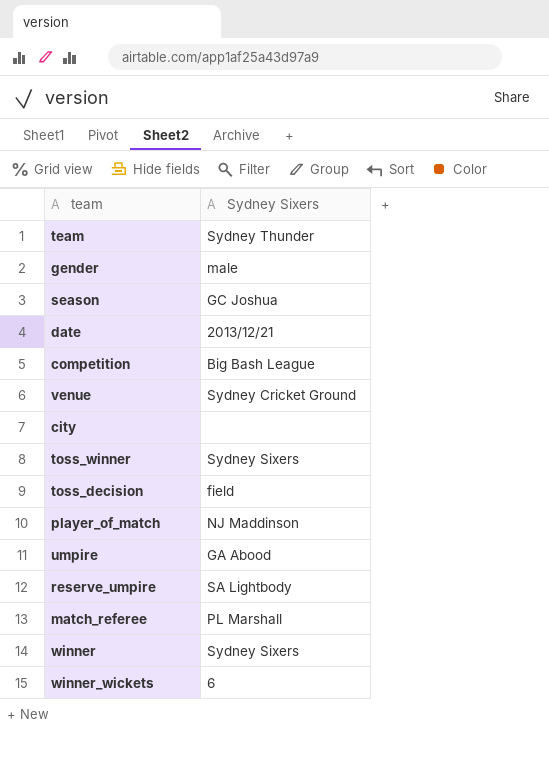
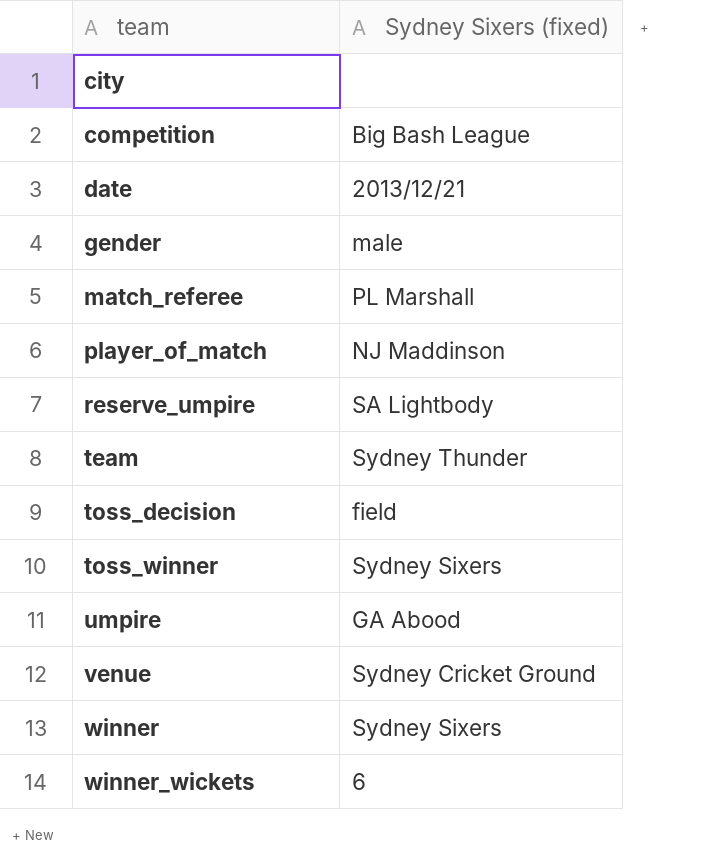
row order: none -> team ascending
column name: Sydney Sixers -> Sydney Sixers (fixed)
row season: GC Joshua -> none

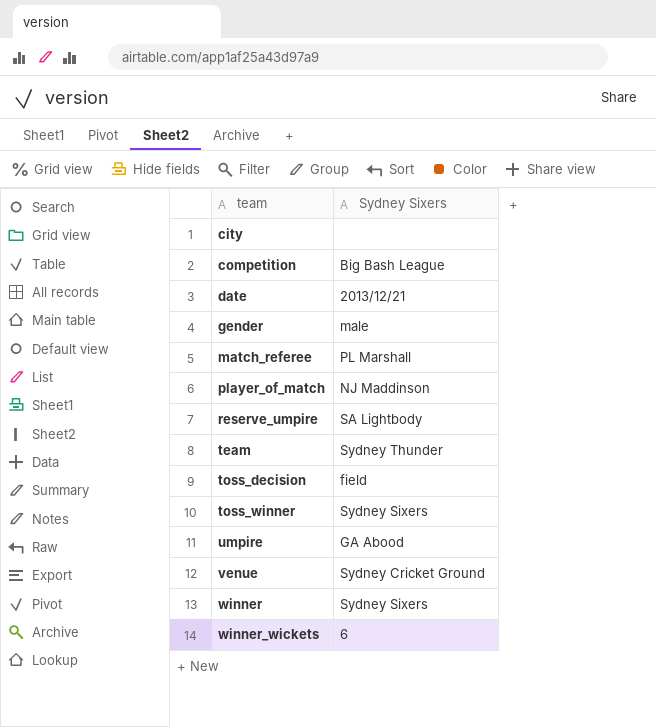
column name: Sydney Sixers (fixed) -> Sydney Sixers

